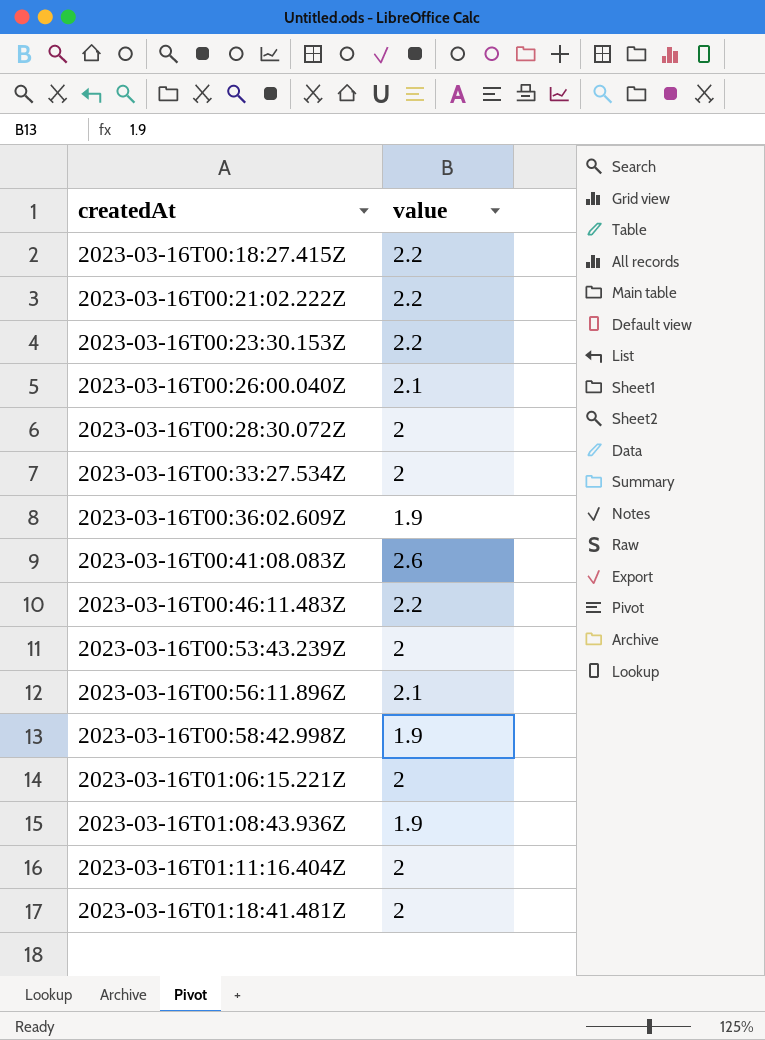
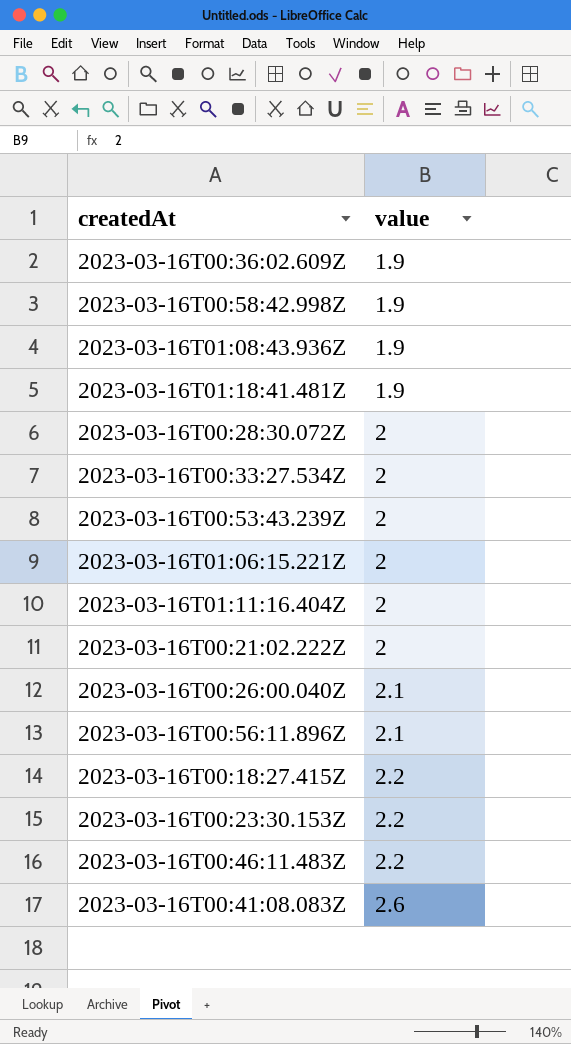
row order: createdAt ascending -> value ascending
2023-03-16T01:18:41.481Z | value: 2 -> 1.9
2023-03-16T00:21:02.222Z | value: 2.2 -> 2

